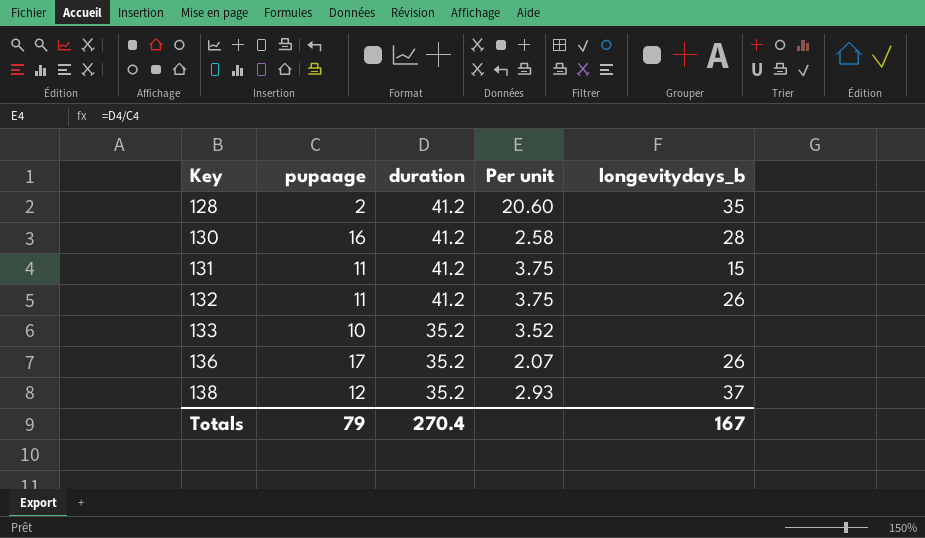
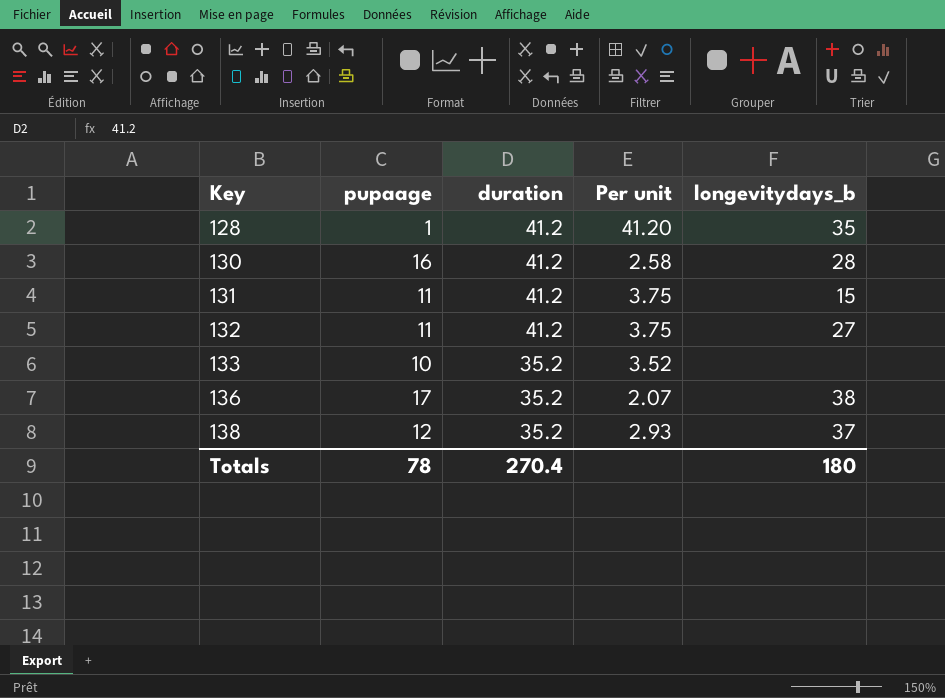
128 | pupaage: 2 -> 1
128 | Per unit: 20.60 -> 41.20
132 | longevitydays_b: 26 -> 27
136 | longevitydays_b: 26 -> 38
Totals | pupaage: 79 -> 78
Totals | longevitydays_b: 167 -> 180

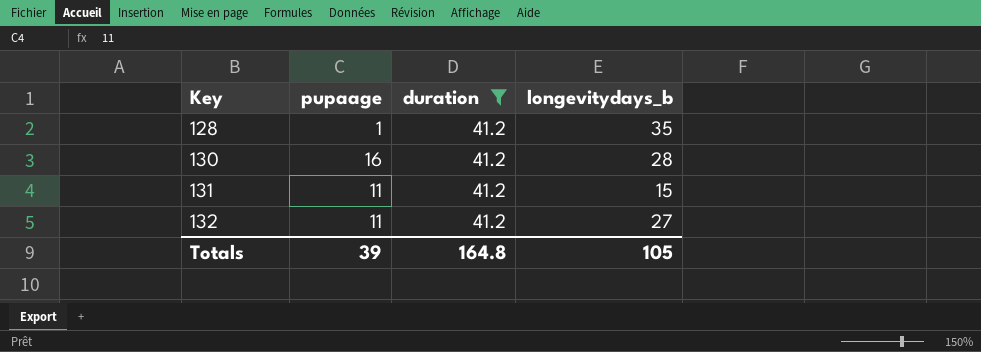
filter: none -> duration = 41.2
column Per unit | formula: [duration] / [pupaage] -> none
Totals | pupaage: 78 -> 39
Totals | duration: 270.4 -> 164.8
Totals | longevitydays_b: 180 -> 105

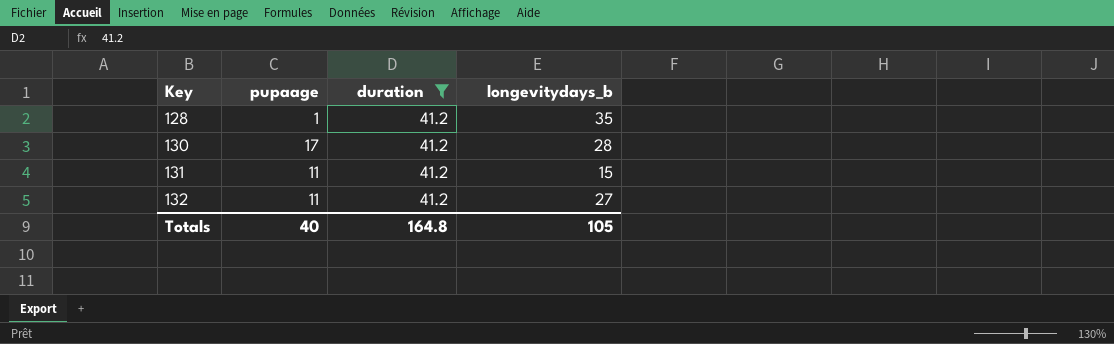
130 | pupaage: 16 -> 17
Totals | pupaage: 39 -> 40

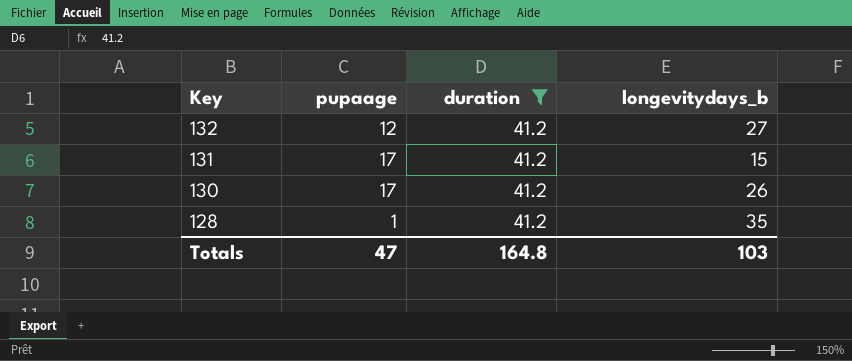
row order: Key ascending -> Key descending
132 | pupaage: 11 -> 12
131 | pupaage: 11 -> 17
130 | longevitydays_b: 28 -> 26
Totals | pupaage: 40 -> 47
Totals | longevitydays_b: 105 -> 103

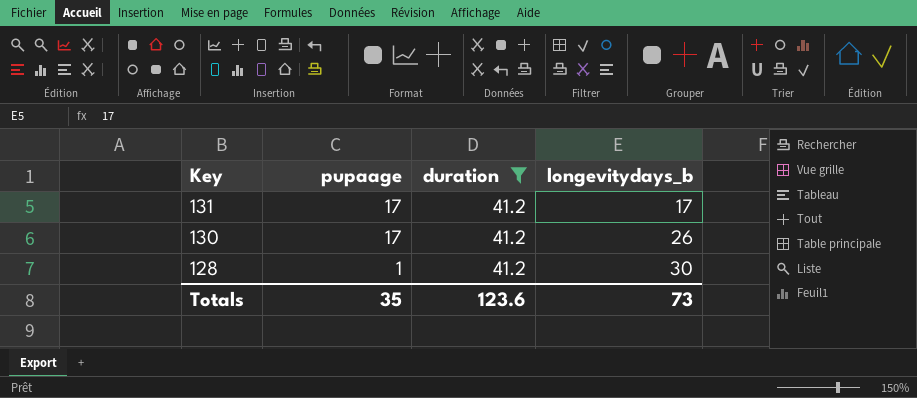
row 132: 12 | 41.2 | 27 -> none
131 | longevitydays_b: 15 -> 17
128 | longevitydays_b: 35 -> 30
Totals | pupaage: 47 -> 35
Totals | duration: 164.8 -> 123.6
Totals | longevitydays_b: 103 -> 73

